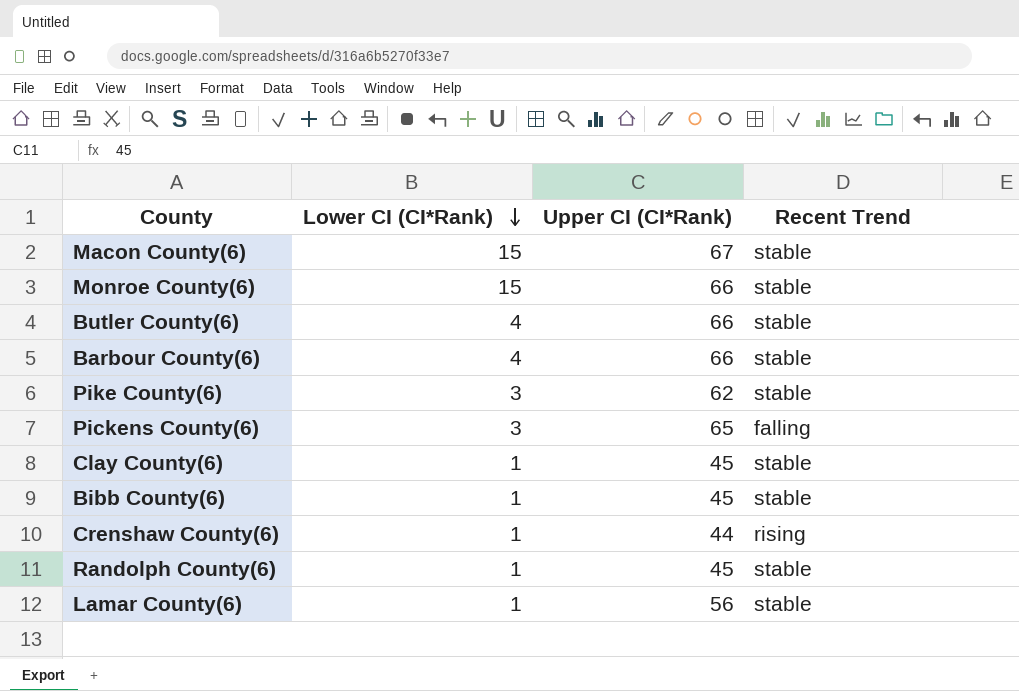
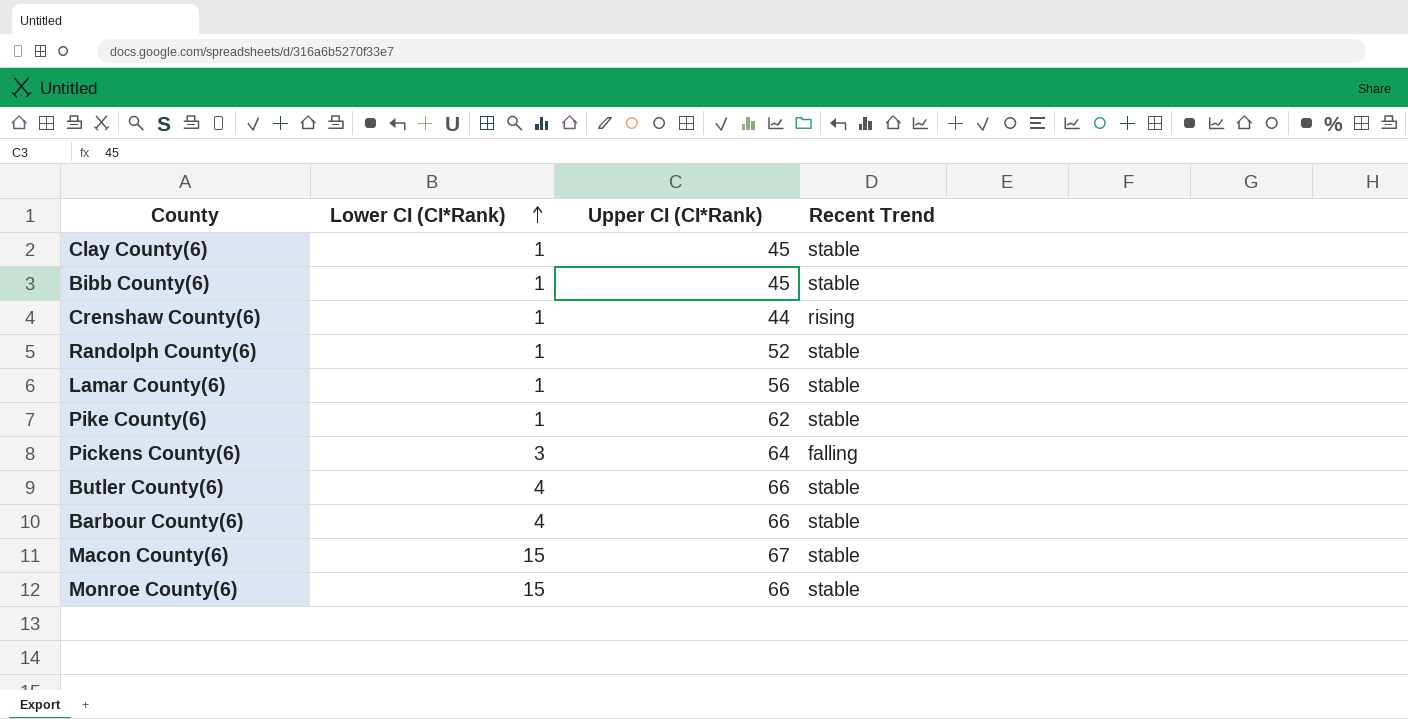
row order: Lower CI (CI*Rank) descending -> Lower CI (CI*Rank) ascending
Randolph County(6) | Upper CI (CI*Rank): 45 -> 52
Pike County(6) | Lower CI (CI*Rank): 3 -> 1
Pickens County(6) | Upper CI (CI*Rank): 65 -> 64

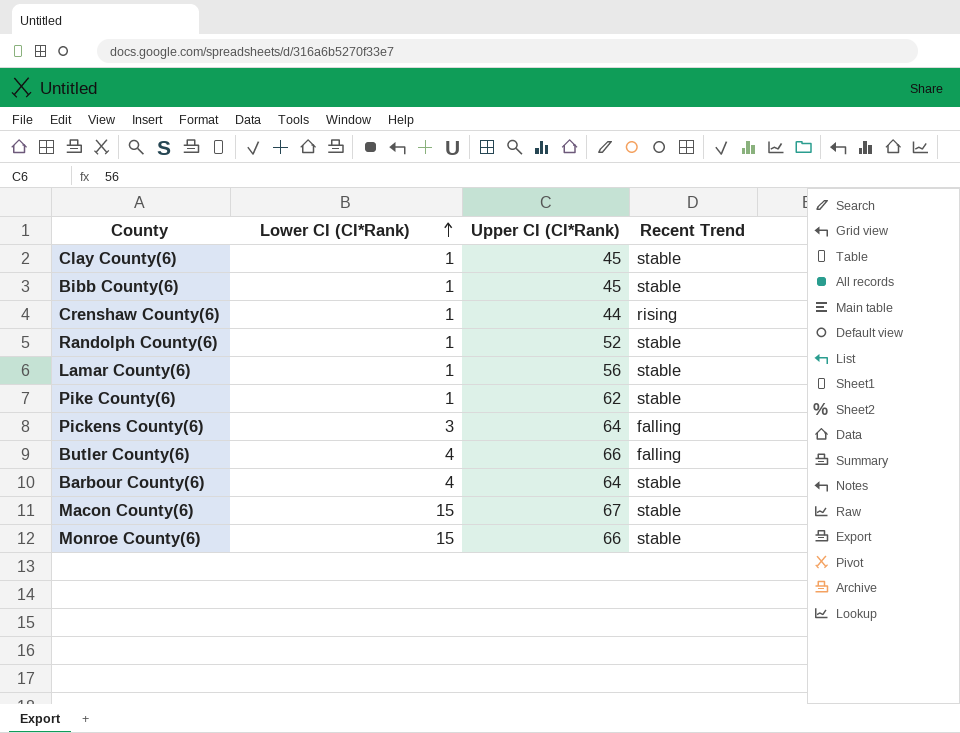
Butler County(6) | Recent Trend: stable -> falling
Barbour County(6) | Upper CI (CI*Rank): 66 -> 64

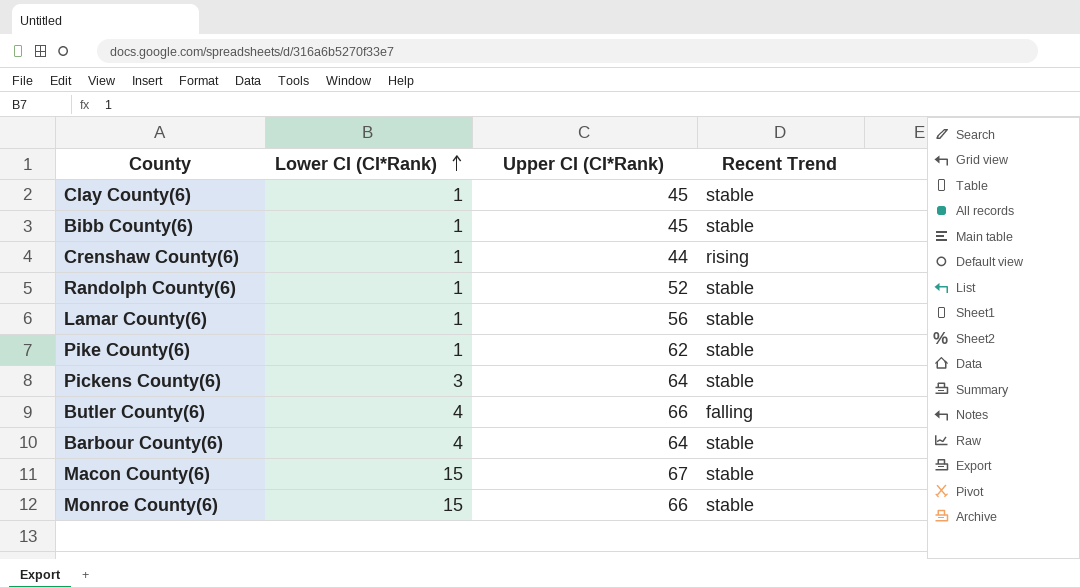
Pickens County(6) | Recent Trend: falling -> stable

